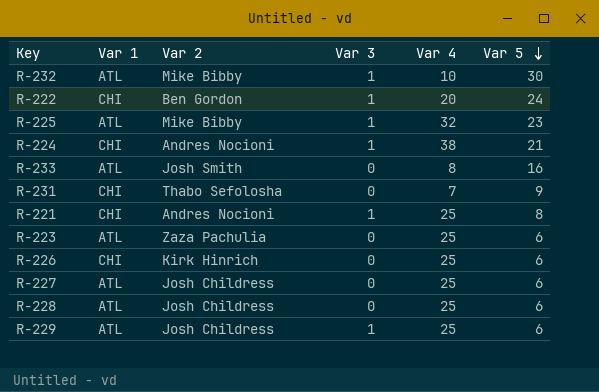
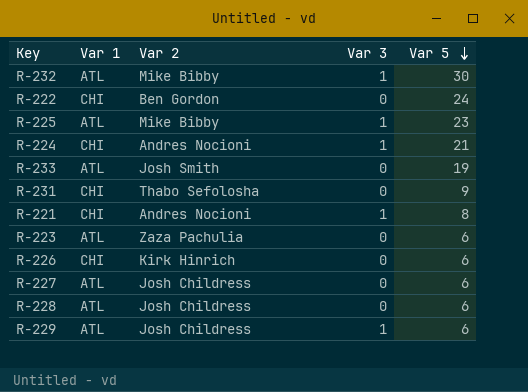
column Var 4 | position: 5 -> none
R-222 | Var 3: 1 -> 0
R-233 | Var 5: 16 -> 19

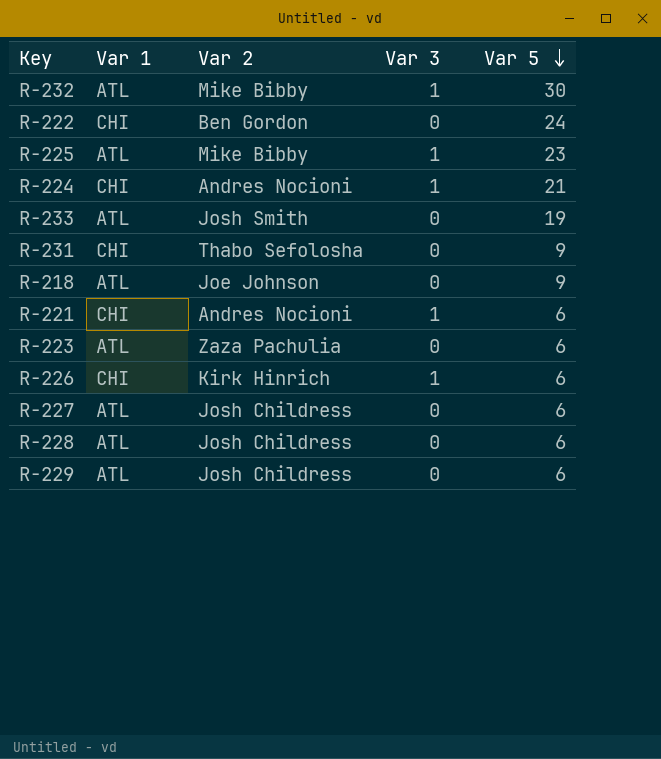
row R-218: none -> ATL | Joe Johnson | 0 | 9
R-221 | Var 5: 8 -> 6
R-226 | Var 3: 0 -> 1
R-229 | Var 3: 1 -> 0

